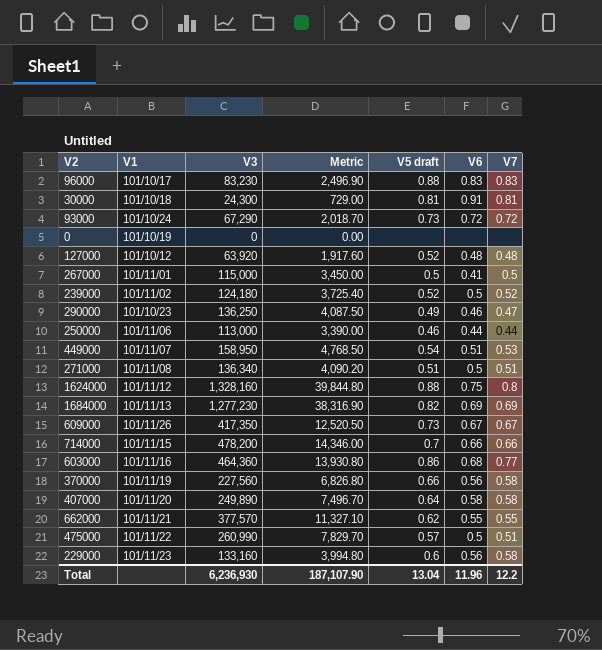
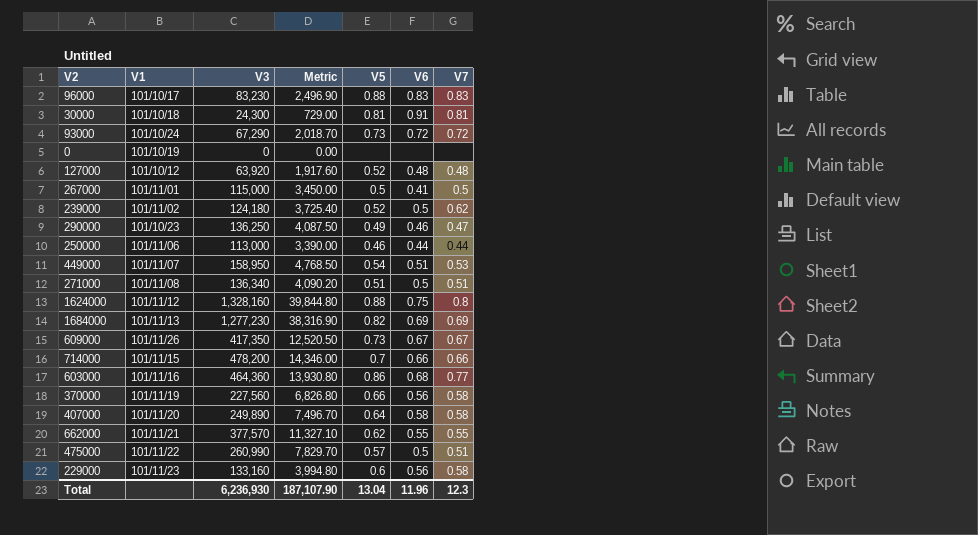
column name: V5 draft -> V5
239000 | V7: 0.52 -> 0.62
Total | V7: 12.2 -> 12.3

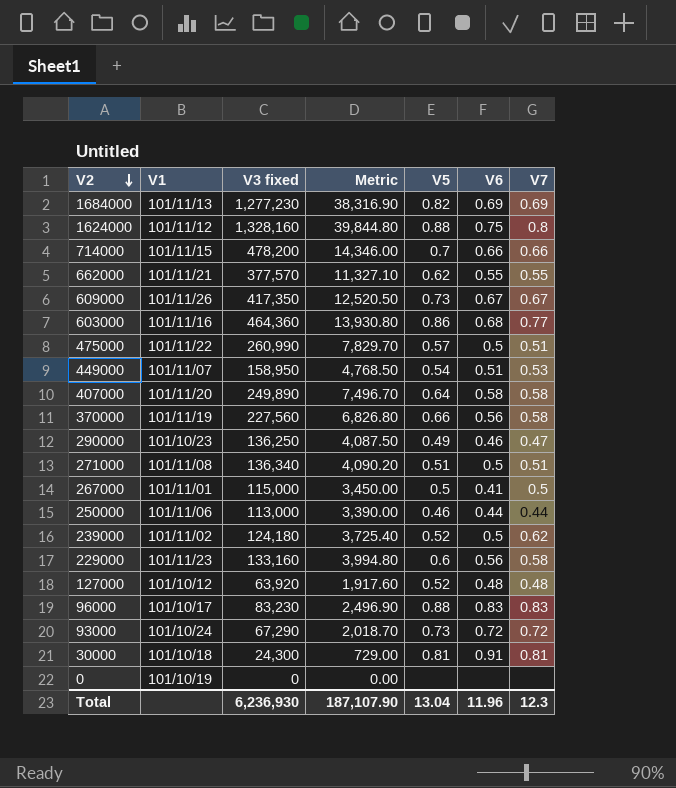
row order: none -> V2 descending
column name: V3 -> V3 fixed

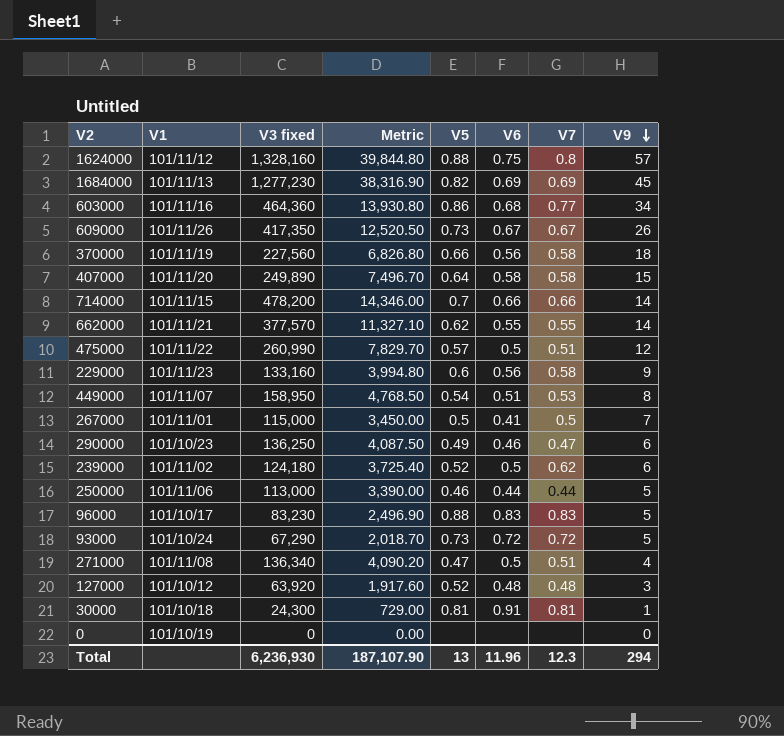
row order: V2 descending -> V9 descending
column V9 | position: none -> 8
271000 | V5: 0.51 -> 0.47
Total | V5: 13.04 -> 13

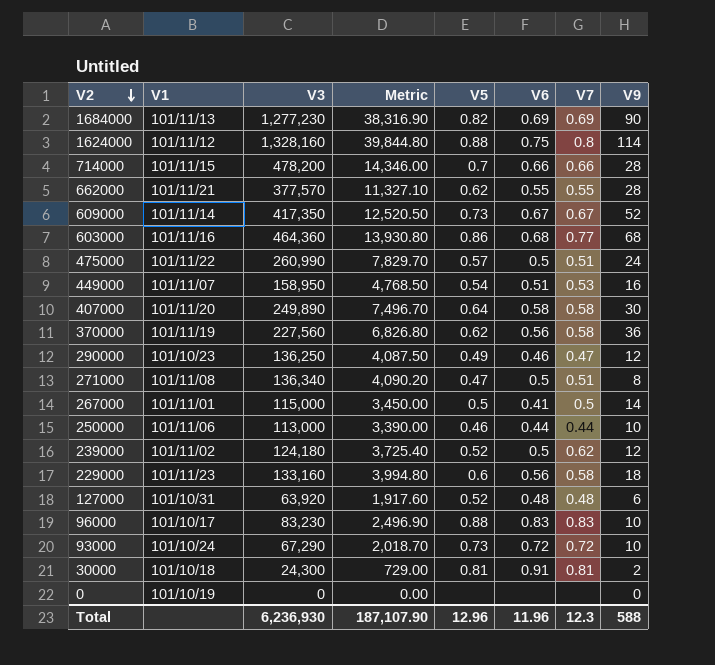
row order: V9 descending -> V2 descending
column name: V3 fixed -> V3
1684000 | V9: 45 -> 90
1624000 | V9: 57 -> 114
714000 | V9: 14 -> 28
662000 | V9: 14 -> 28
609000 | V1: 101/11/26 -> 101/11/14
609000 | V9: 26 -> 52
603000 | V9: 34 -> 68
475000 | V9: 12 -> 24
449000 | V9: 8 -> 16
407000 | V9: 15 -> 30
370000 | V5: 0.66 -> 0.62
370000 | V9: 18 -> 36
290000 | V9: 6 -> 12
271000 | V9: 4 -> 8
267000 | V9: 7 -> 14
250000 | V9: 5 -> 10
239000 | V9: 6 -> 12
229000 | V9: 9 -> 18
127000 | V1: 101/10/12 -> 101/10/31
127000 | V9: 3 -> 6
96000 | V9: 5 -> 10
93000 | V9: 5 -> 10
30000 | V9: 1 -> 2
Total | V5: 13 -> 12.96
Total | V9: 294 -> 588

